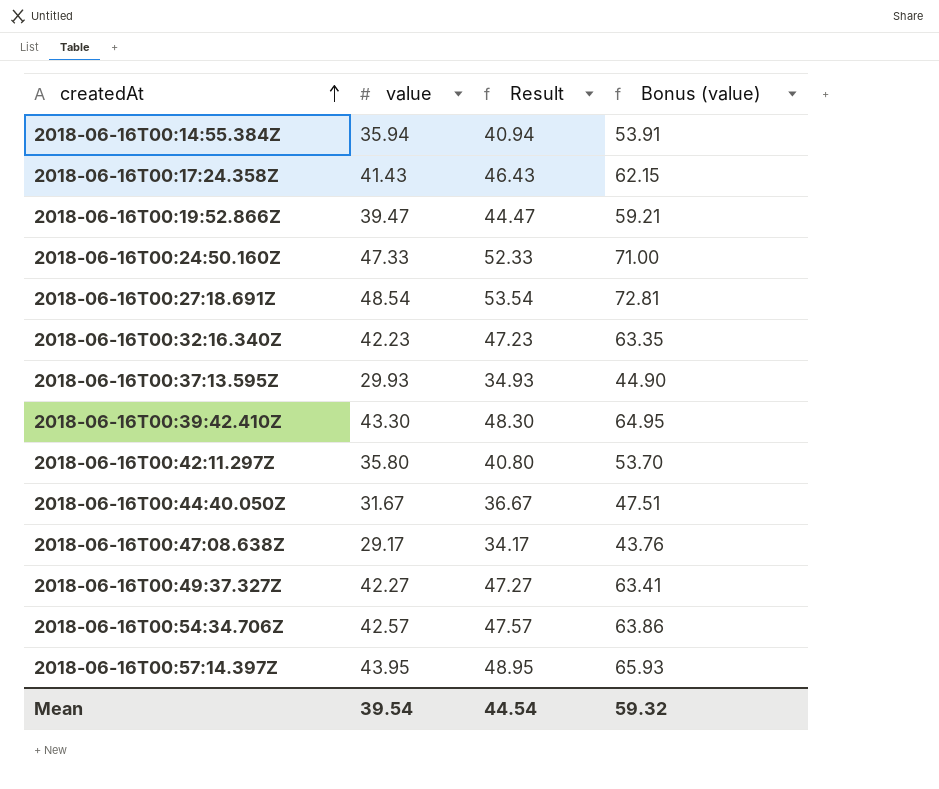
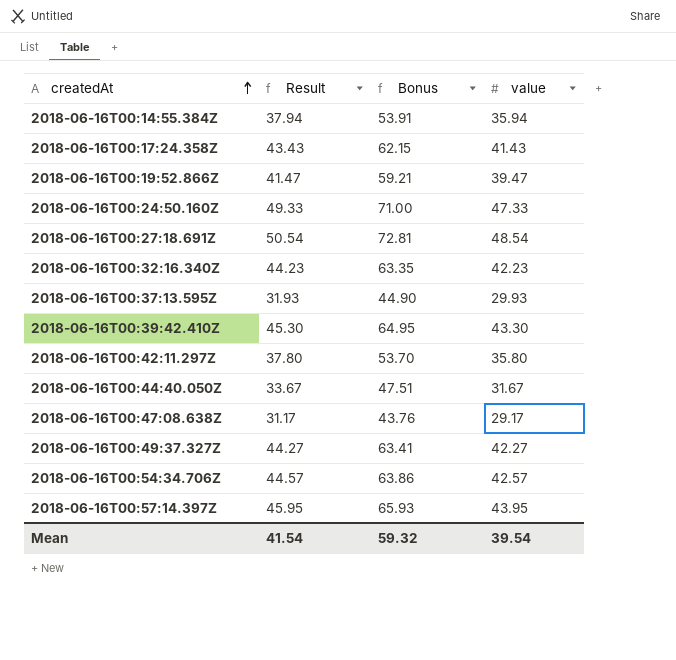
column Result | formula: [value] + 5 -> [value] + 2
column name: Bonus (value) -> Bonus
column value | position: 2 -> 4
Mean | Result: 44.54 -> 41.54

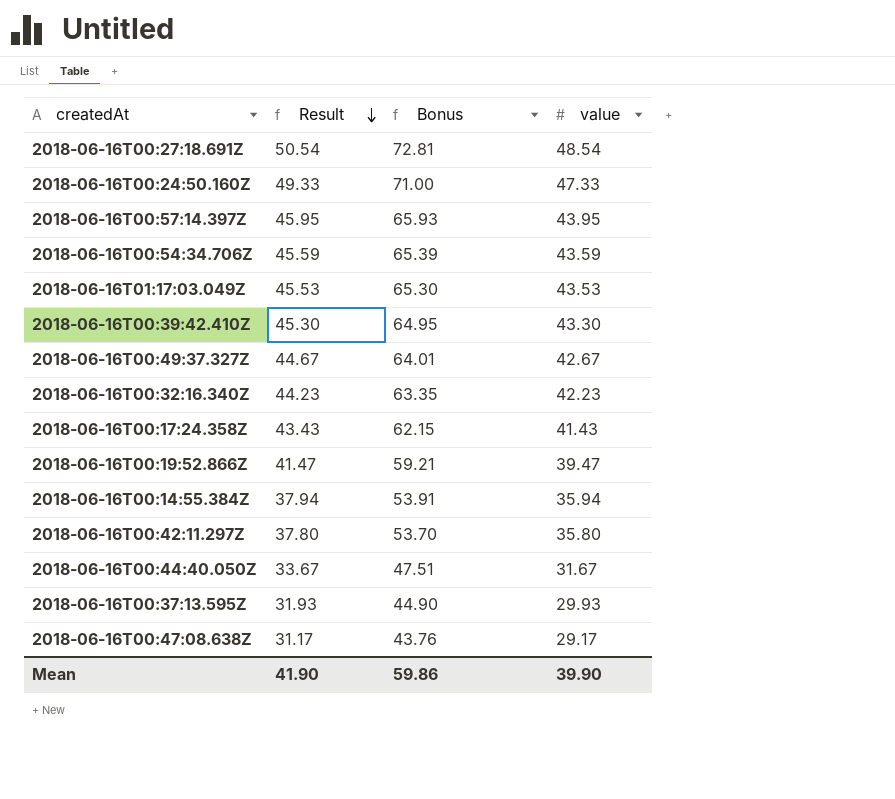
row order: createdAt ascending -> Result descending
2018-06-16T00:54:34.706Z | Result: 44.57 -> 45.59
2018-06-16T00:54:34.706Z | Bonus: 63.86 -> 65.39
2018-06-16T00:54:34.706Z | value: 42.57 -> 43.59
row 2018-06-16T01:17:03.049Z: none -> 45.53 | 65.30 | 43.53
2018-06-16T00:49:37.327Z | Result: 44.27 -> 44.67
2018-06-16T00:49:37.327Z | Bonus: 63.41 -> 64.01
2018-06-16T00:49:37.327Z | value: 42.27 -> 42.67
Mean | Result: 41.54 -> 41.90
Mean | Bonus: 59.32 -> 59.86
Mean | value: 39.54 -> 39.90

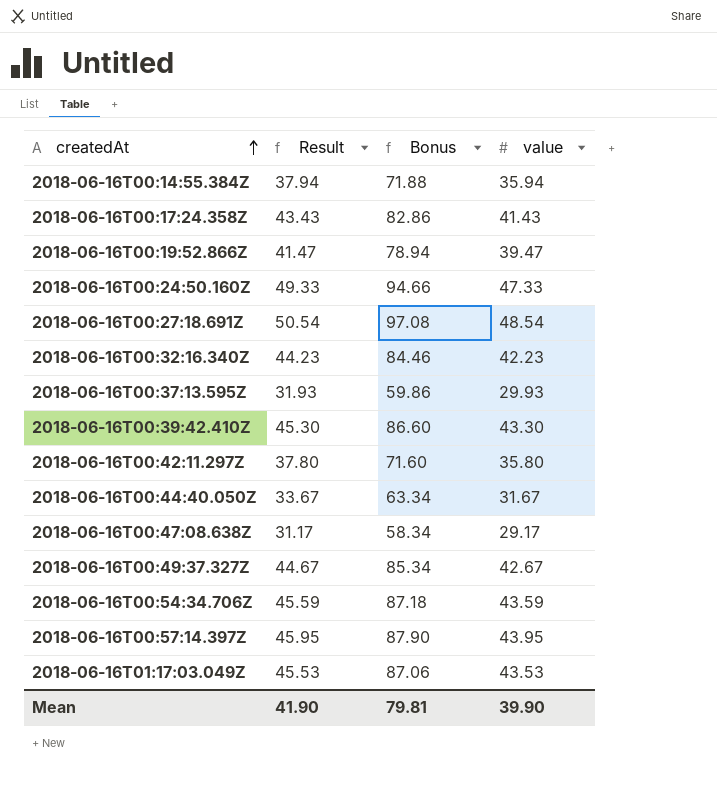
row order: Result descending -> createdAt ascending
column Bonus | formula: [value] * 1.5 -> [value] * 2
Mean | Bonus: 59.86 -> 79.81

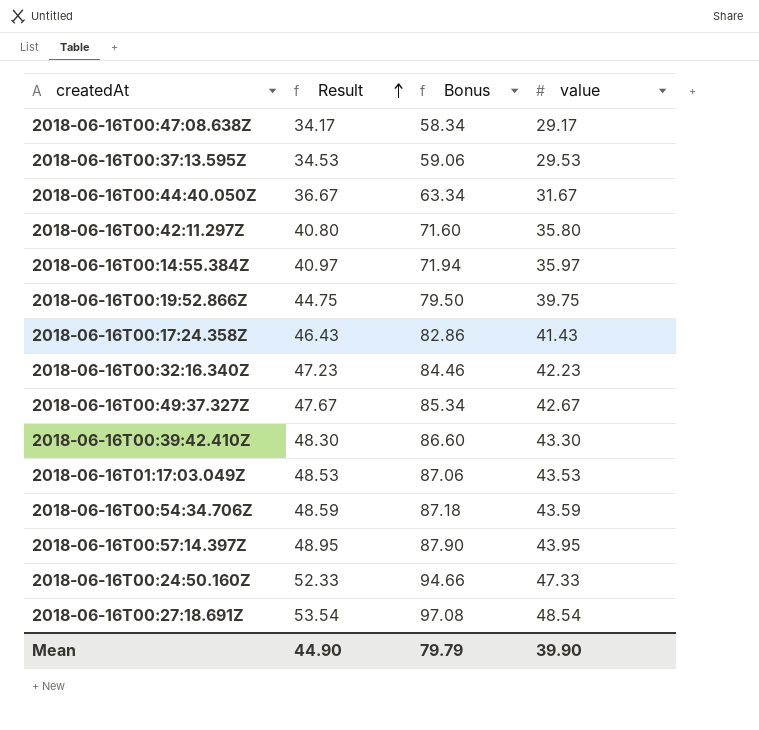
row order: createdAt ascending -> Result ascending
column Result | formula: [value] + 2 -> [value] + 5
2018-06-16T00:37:13.595Z | Bonus: 59.86 -> 59.06
2018-06-16T00:37:13.595Z | value: 29.93 -> 29.53
2018-06-16T00:14:55.384Z | Bonus: 71.88 -> 71.94
2018-06-16T00:14:55.384Z | value: 35.94 -> 35.97
2018-06-16T00:19:52.866Z | Bonus: 78.94 -> 79.50
2018-06-16T00:19:52.866Z | value: 39.47 -> 39.75
Mean | Result: 41.90 -> 44.90
Mean | Bonus: 79.81 -> 79.79

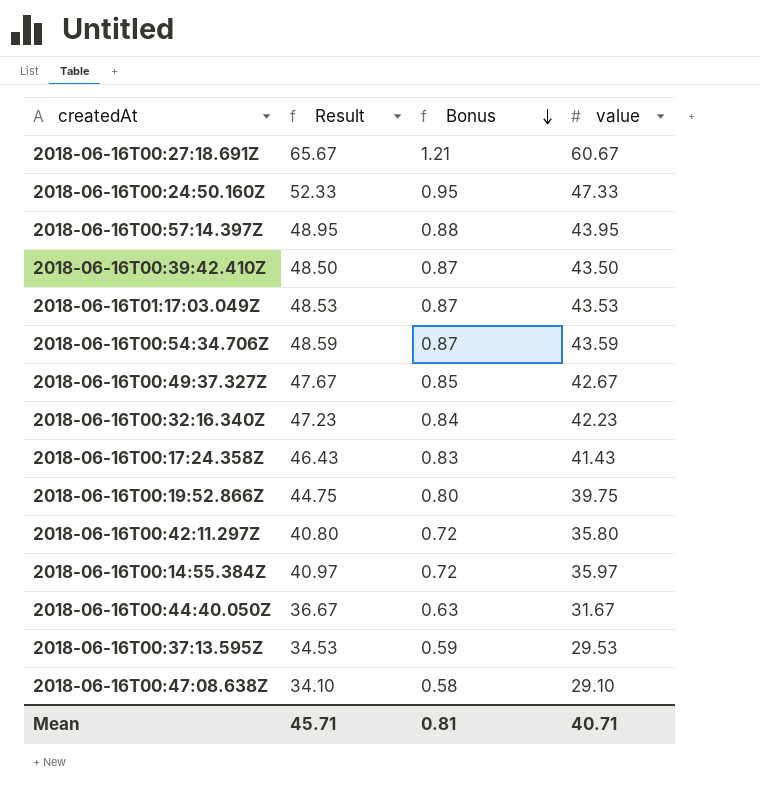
row order: Result ascending -> Bonus descending
column Bonus | formula: [value] * 2 -> [value] * 0.02
2018-06-16T00:27:18.691Z | Result: 53.54 -> 65.67
2018-06-16T00:27:18.691Z | value: 48.54 -> 60.67
2018-06-16T00:39:42.410Z | Result: 48.30 -> 48.50
2018-06-16T00:39:42.410Z | value: 43.30 -> 43.50
2018-06-16T00:47:08.638Z | Result: 34.17 -> 34.10
2018-06-16T00:47:08.638Z | value: 29.17 -> 29.10
Mean | Result: 44.90 -> 45.71
Mean | Bonus: 79.79 -> 0.81
Mean | value: 39.90 -> 40.71

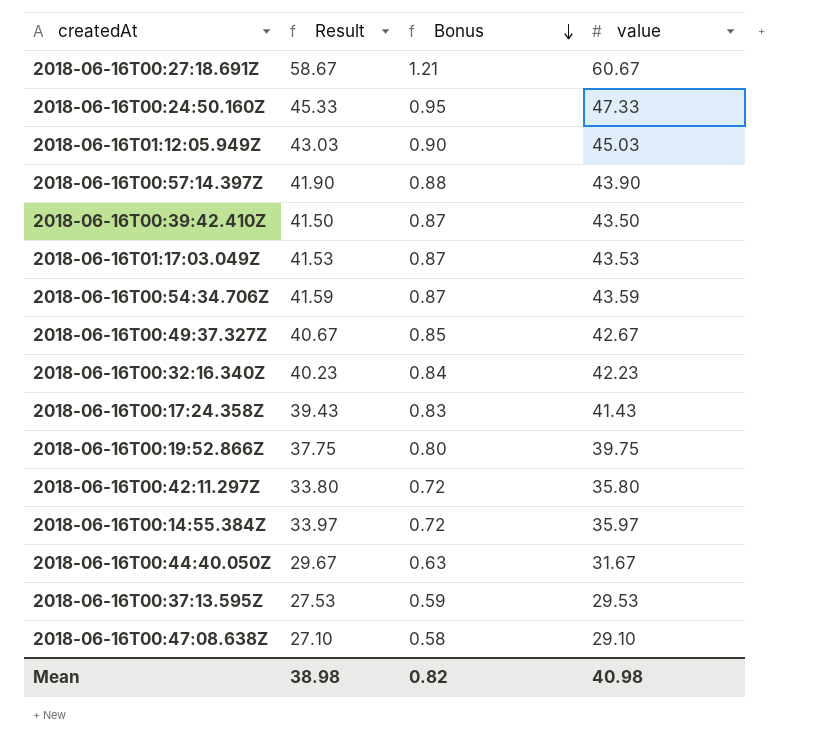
column Result | formula: [value] + 5 -> [value] - 2
row 2018-06-16T01:12:05.949Z: none -> 43.03 | 0.90 | 45.03
2018-06-16T00:57:14.397Z | value: 43.95 -> 43.90
Mean | Result: 45.71 -> 38.98
Mean | Bonus: 0.81 -> 0.82
Mean | value: 40.71 -> 40.98

